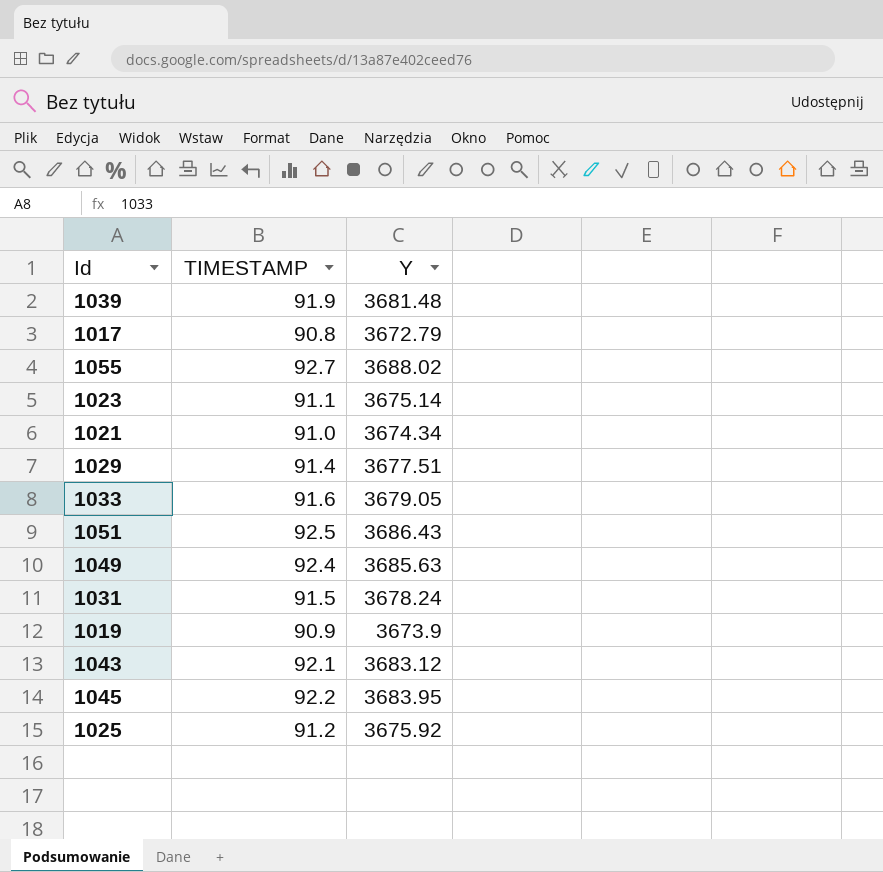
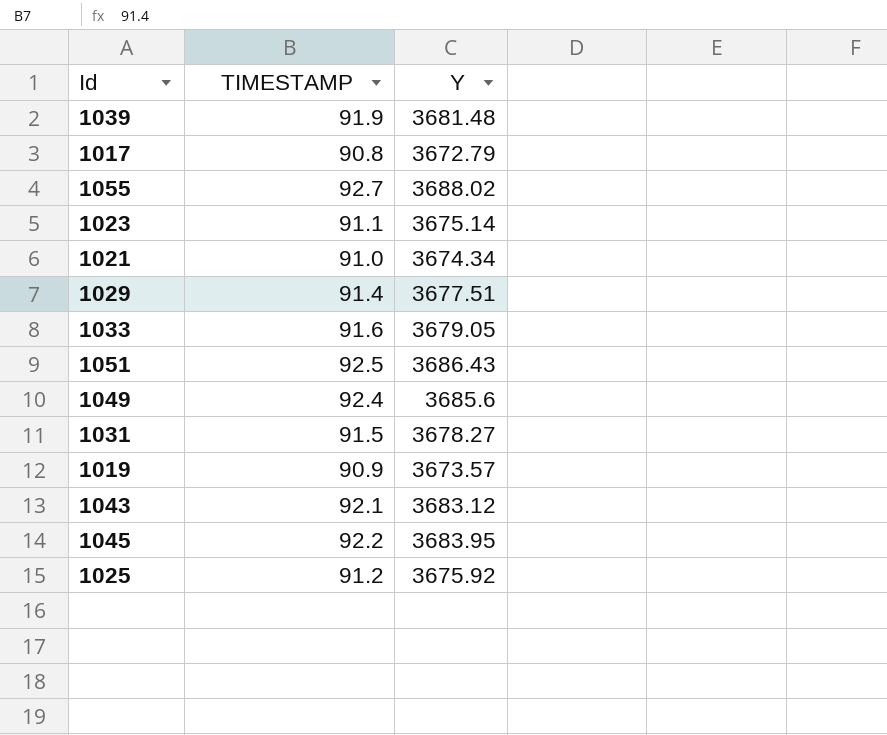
1049 | Y: 3685.63 -> 3685.6
1031 | Y: 3678.24 -> 3678.27
1019 | Y: 3673.9 -> 3673.57

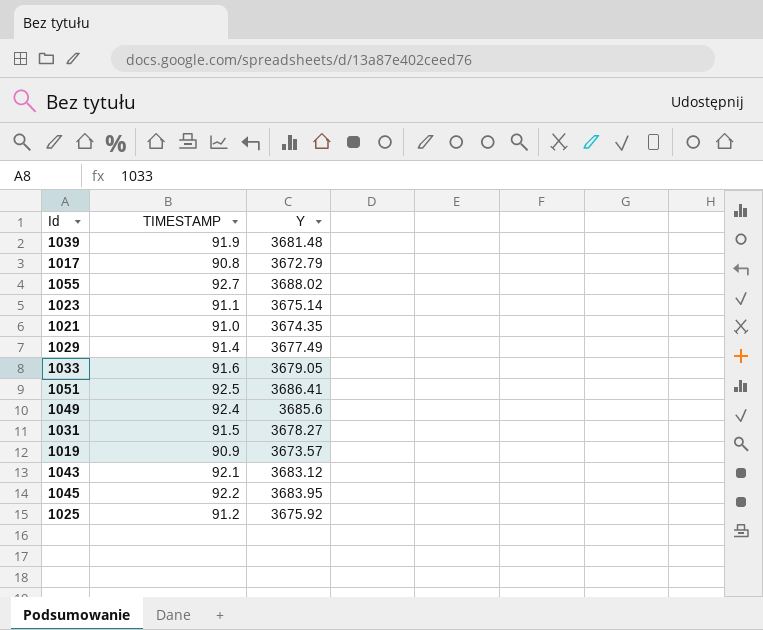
1021 | Y: 3674.34 -> 3674.35
1029 | Y: 3677.51 -> 3677.49
1051 | Y: 3686.43 -> 3686.41

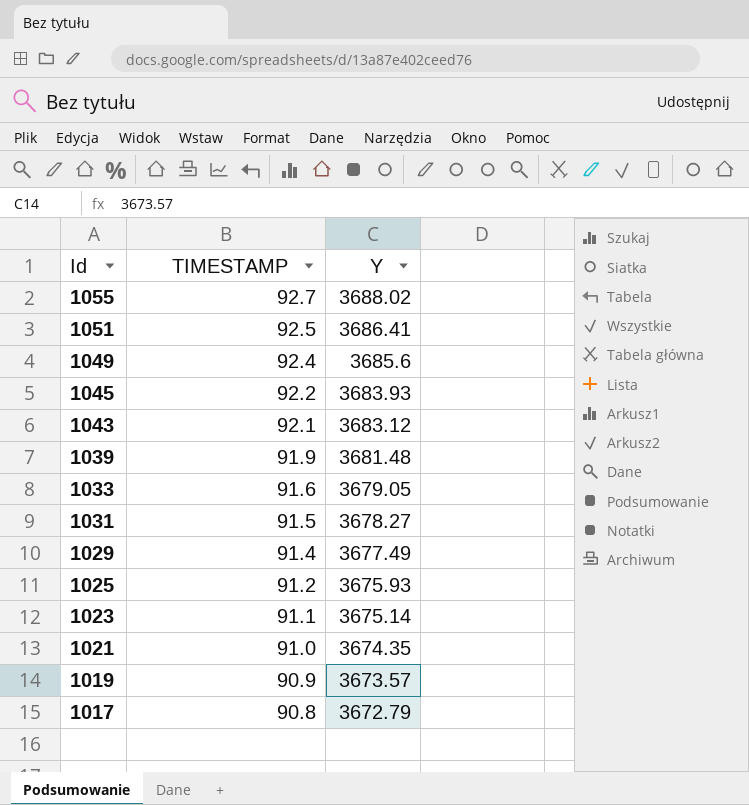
row order: none -> Id descending
1045 | Y: 3683.95 -> 3683.93
1025 | Y: 3675.92 -> 3675.93

